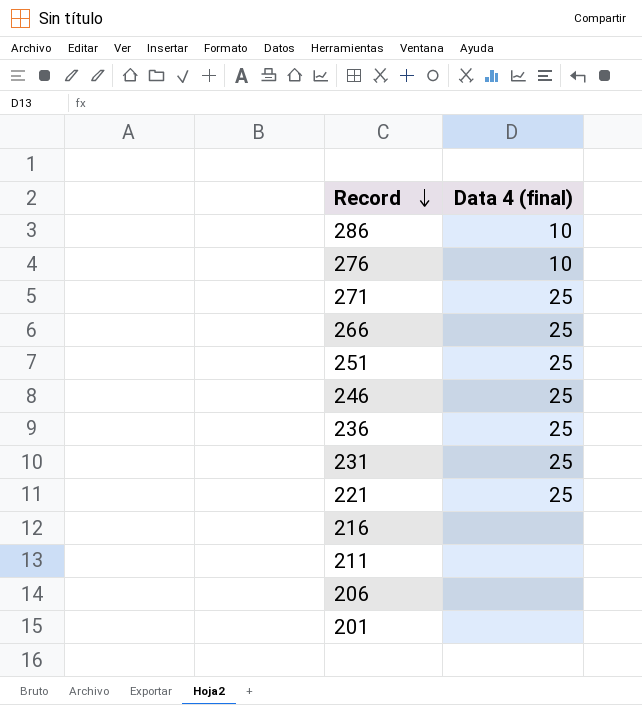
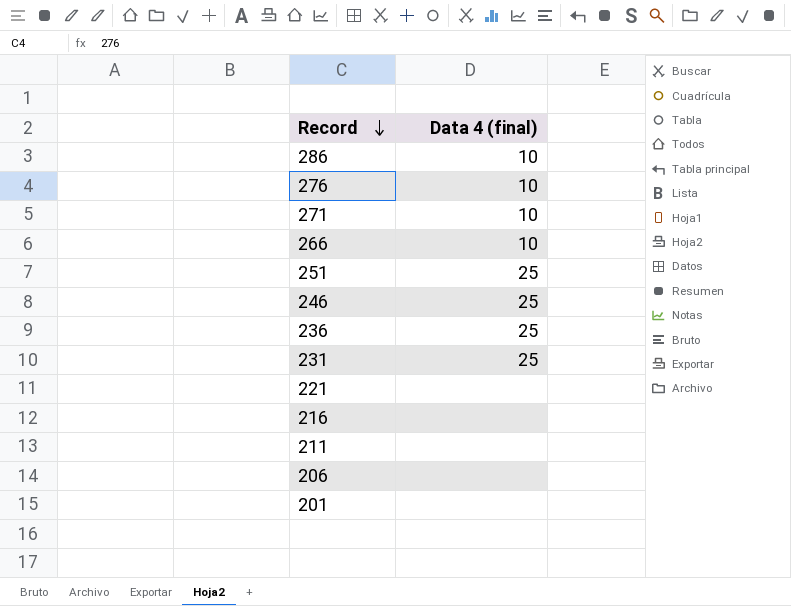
271 | Data 4 (final): 25 -> 10
266 | Data 4 (final): 25 -> 10
221 | Data 4 (final): 25 -> none

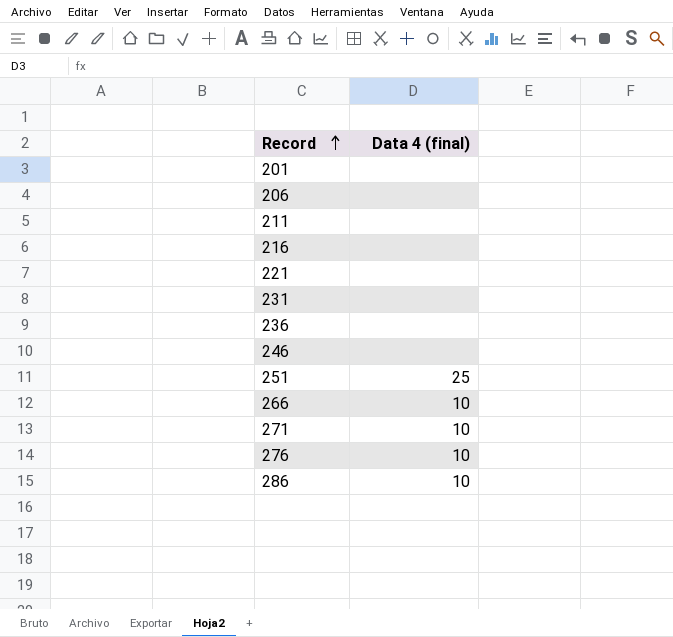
row order: Record descending -> Record ascending
231 | Data 4 (final): 25 -> none
236 | Data 4 (final): 25 -> none
246 | Data 4 (final): 25 -> none

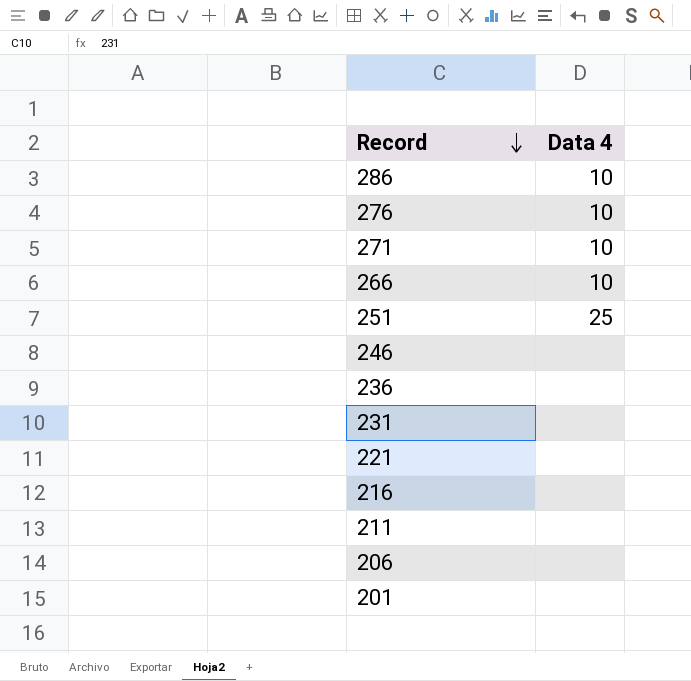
row order: Record ascending -> Record descending
column name: Data 4 (final) -> Data 4

